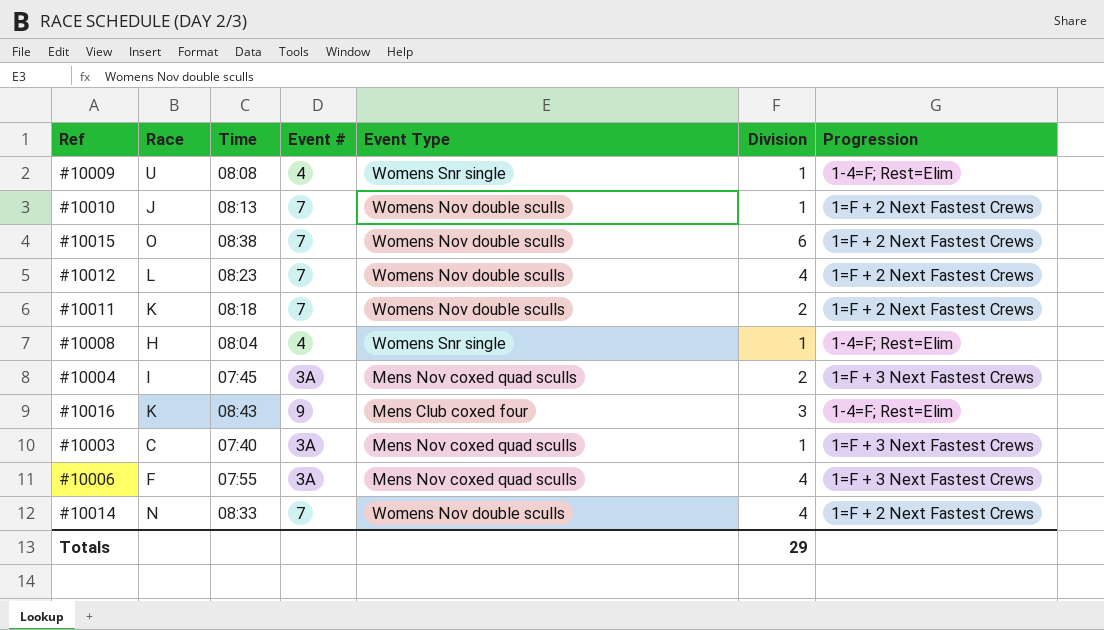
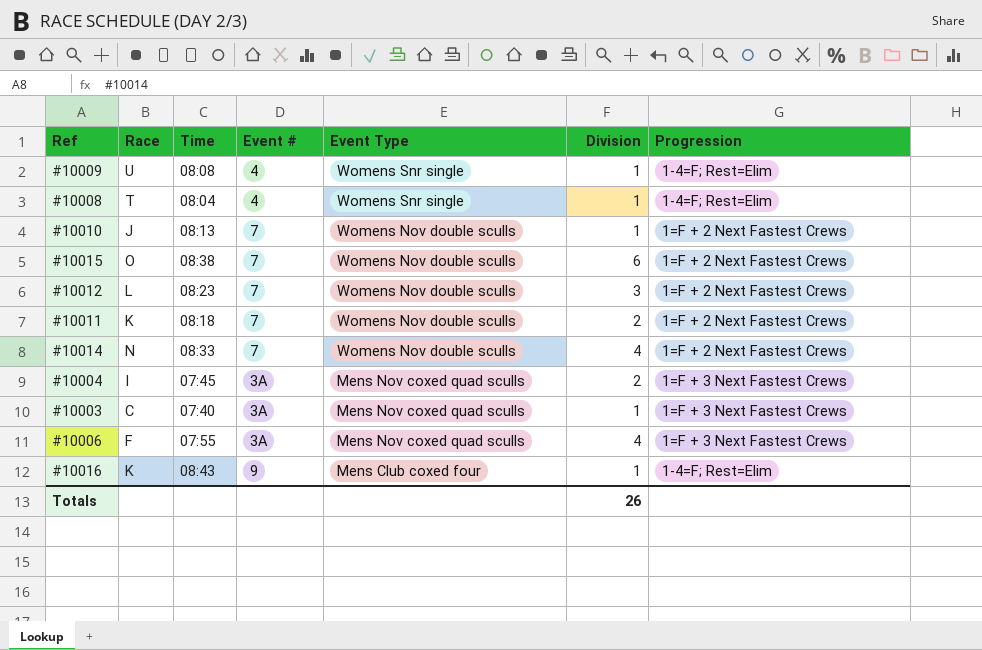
row order: none -> Event Type descending
#10008 | Race: H -> T
#10012 | Division: 4 -> 3
#10016 | Division: 3 -> 1
Totals | Division: 29 -> 26

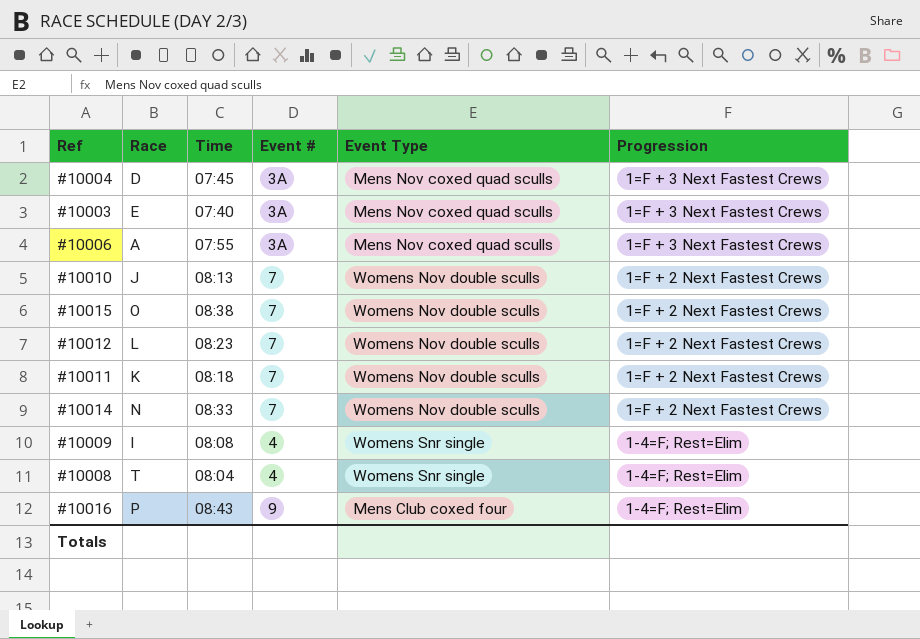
row order: Event Type descending -> Progression descending
column Division | position: 6 -> none
#10004 | Race: I -> D
#10003 | Race: C -> E
#10006 | Race: F -> A
#10009 | Race: U -> I
#10016 | Race: K -> P

